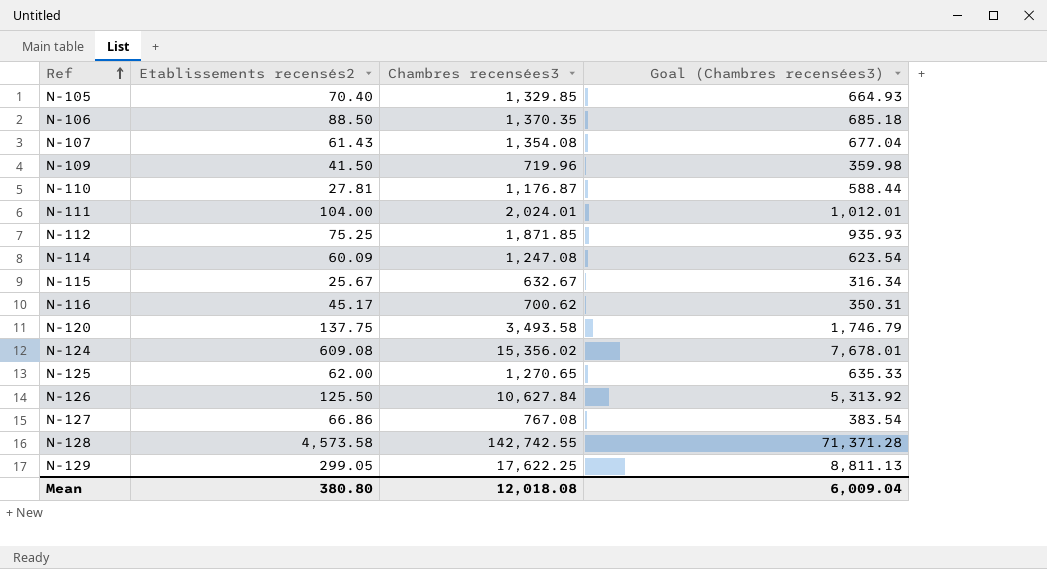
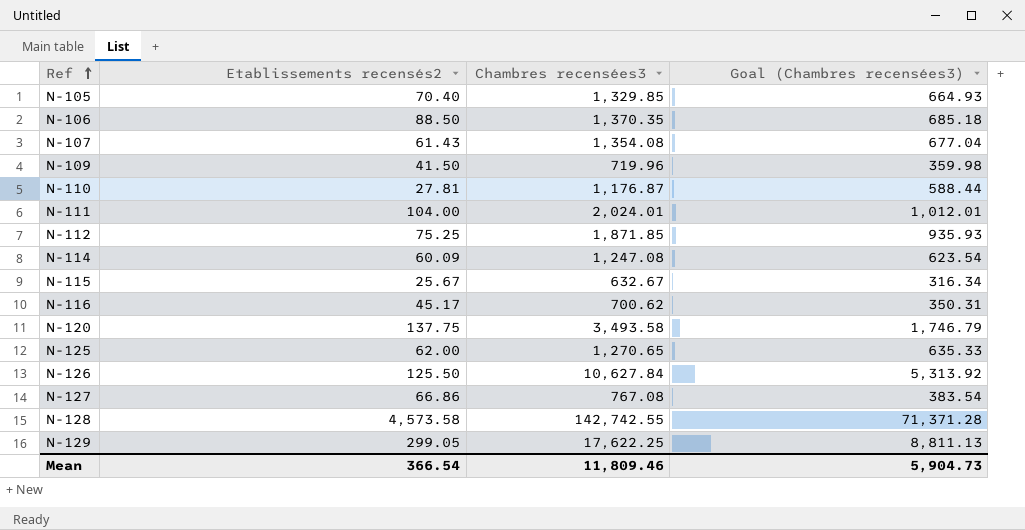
row N-124: 609.08 | 15,356.02 | 7,678.01 -> none
Mean | Etablissements recensés2: 380.80 -> 366.54
Mean | Chambres recensées3: 12,018.08 -> 11,809.46
Mean | Goal (Chambres recensées3): 6,009.04 -> 5,904.73

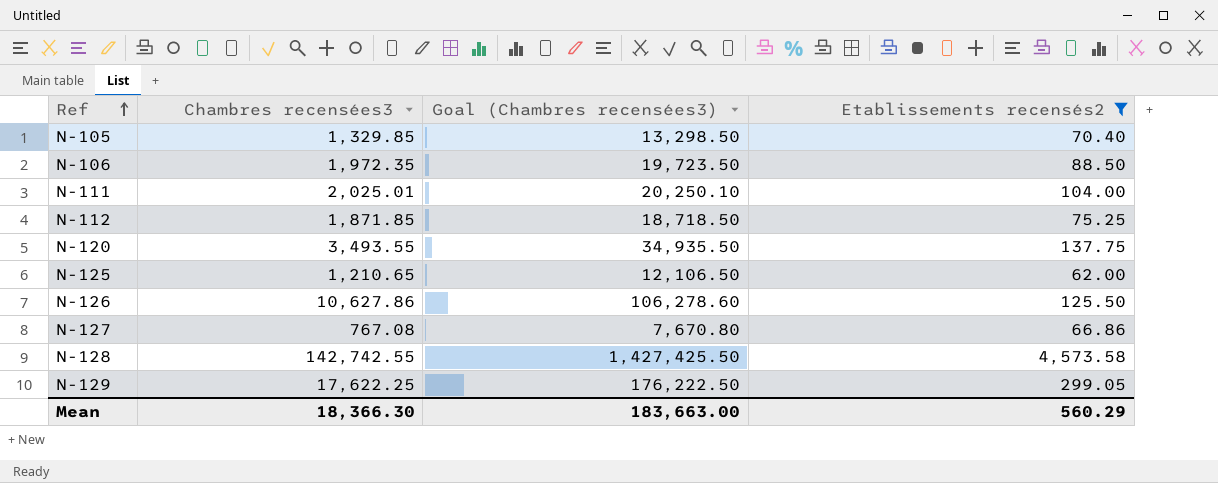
filter: none -> Etablissements recensés2 >= 62.00
column Goal (Chambres recensées3) | formula: [Chambres recensées3] * 0.5 -> [Chambres recensées3] * 10
column Etablissements recensés2 | position: 2 -> 4
N-106 | Chambres recensées3: 1,370.35 -> 1,972.35
N-111 | Chambres recensées3: 2,024.01 -> 2,025.01
N-120 | Chambres recensées3: 3,493.58 -> 3,493.55
N-125 | Chambres recensées3: 1,270.65 -> 1,210.65
N-126 | Chambres recensées3: 10,627.84 -> 10,627.86
Mean | Chambres recensées3: 11,809.46 -> 18,366.30
Mean | Goal (Chambres recensées3): 5,904.73 -> 183,663.00
Mean | Etablissements recensés2: 366.54 -> 560.29

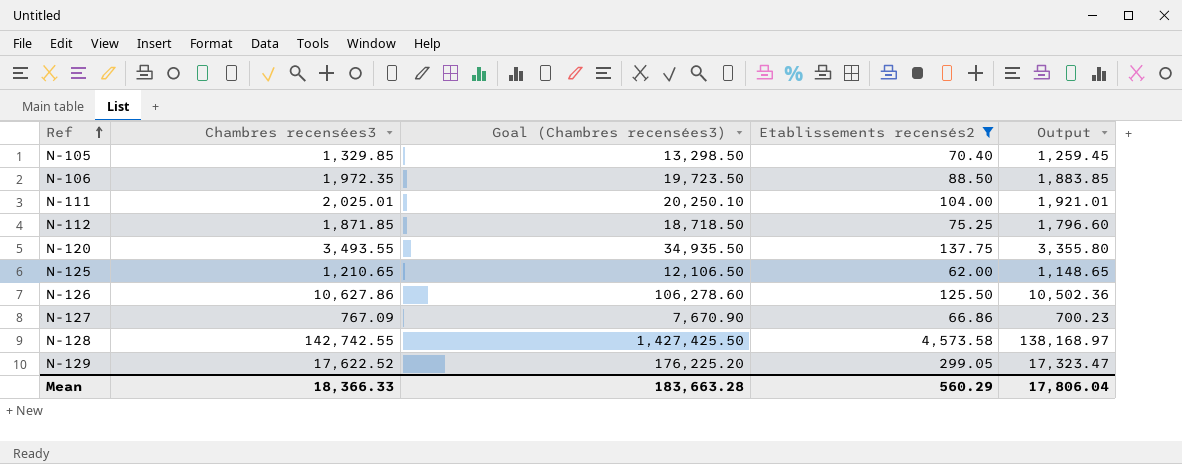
column Output | formula: none -> [Chambres recensées3] - [Etablissements recensés2]
N-127 | Chambres recensées3: 767.08 -> 767.09
N-127 | Goal (Chambres recensées3): 7,670.80 -> 7,670.90
N-129 | Chambres recensées3: 17,622.25 -> 17,622.52
N-129 | Goal (Chambres recensées3): 176,222.50 -> 176,225.20
Mean | Chambres recensées3: 18,366.30 -> 18,366.33
Mean | Goal (Chambres recensées3): 183,663.00 -> 183,663.28

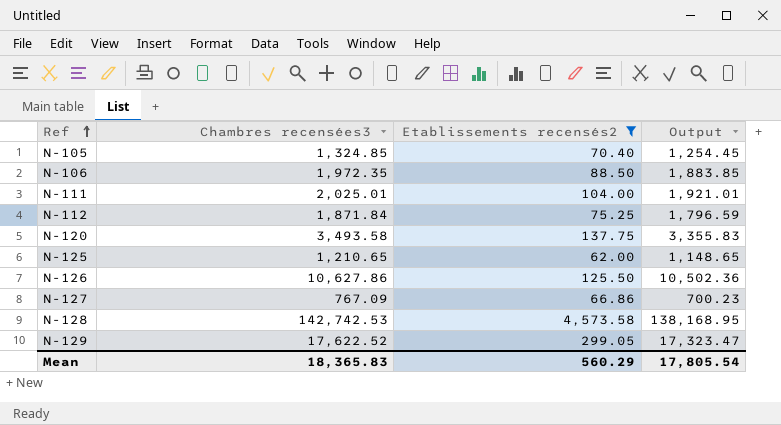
column Goal (Chambres recensées3) | formula: [Chambres recensées3] * 10 -> none
N-105 | Chambres recensées3: 1,329.85 -> 1,324.85
N-105 | Output: 1,259.45 -> 1,254.45
N-112 | Chambres recensées3: 1,871.85 -> 1,871.84
N-112 | Output: 1,796.60 -> 1,796.59
N-120 | Chambres recensées3: 3,493.55 -> 3,493.58
N-120 | Output: 3,355.80 -> 3,355.83
N-128 | Chambres recensées3: 142,742.55 -> 142,742.53
N-128 | Output: 138,168.97 -> 138,168.95
Mean | Chambres recensées3: 18,366.33 -> 18,365.83
Mean | Output: 17,806.04 -> 17,805.54

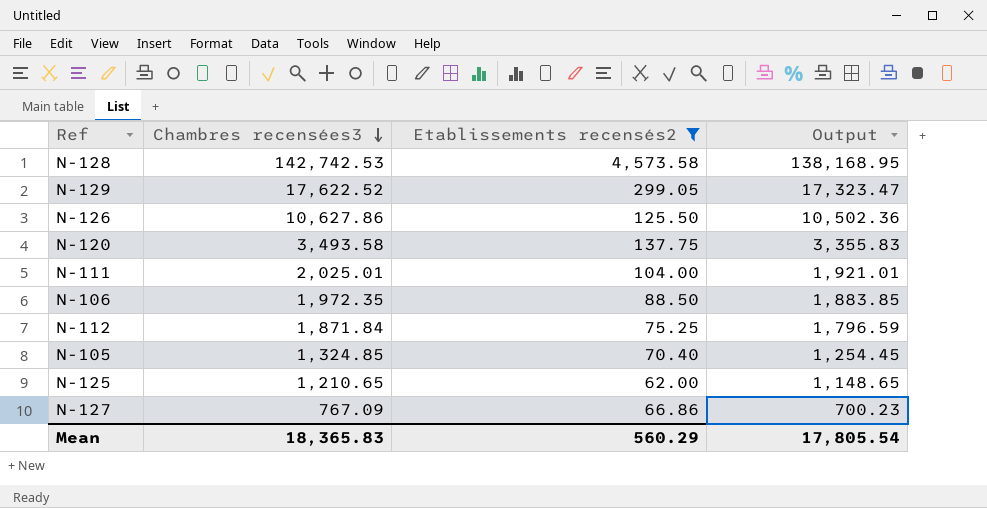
row order: Ref ascending -> Chambres recensées3 descending

